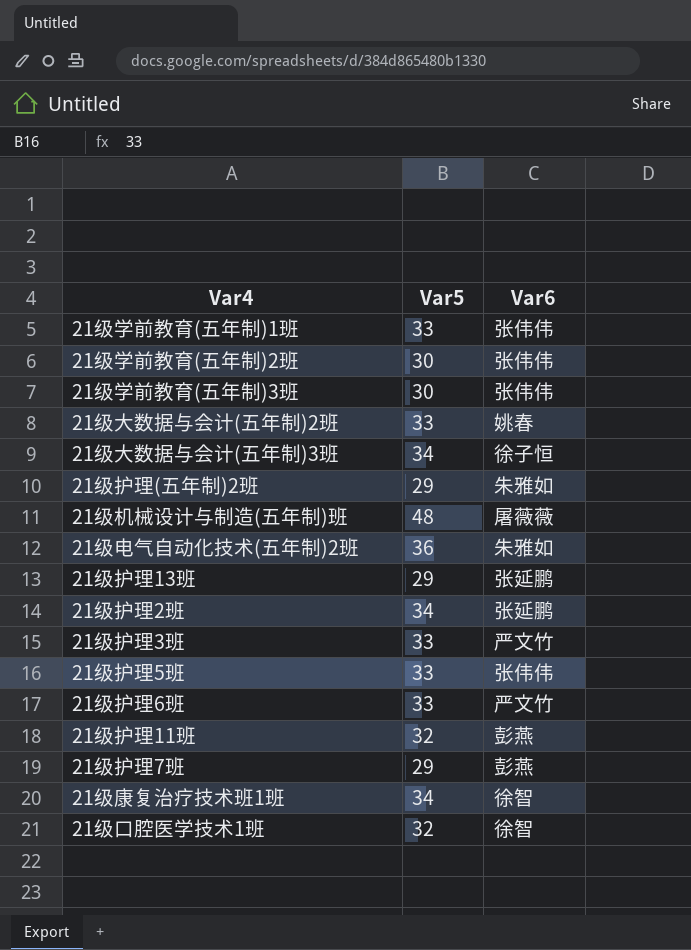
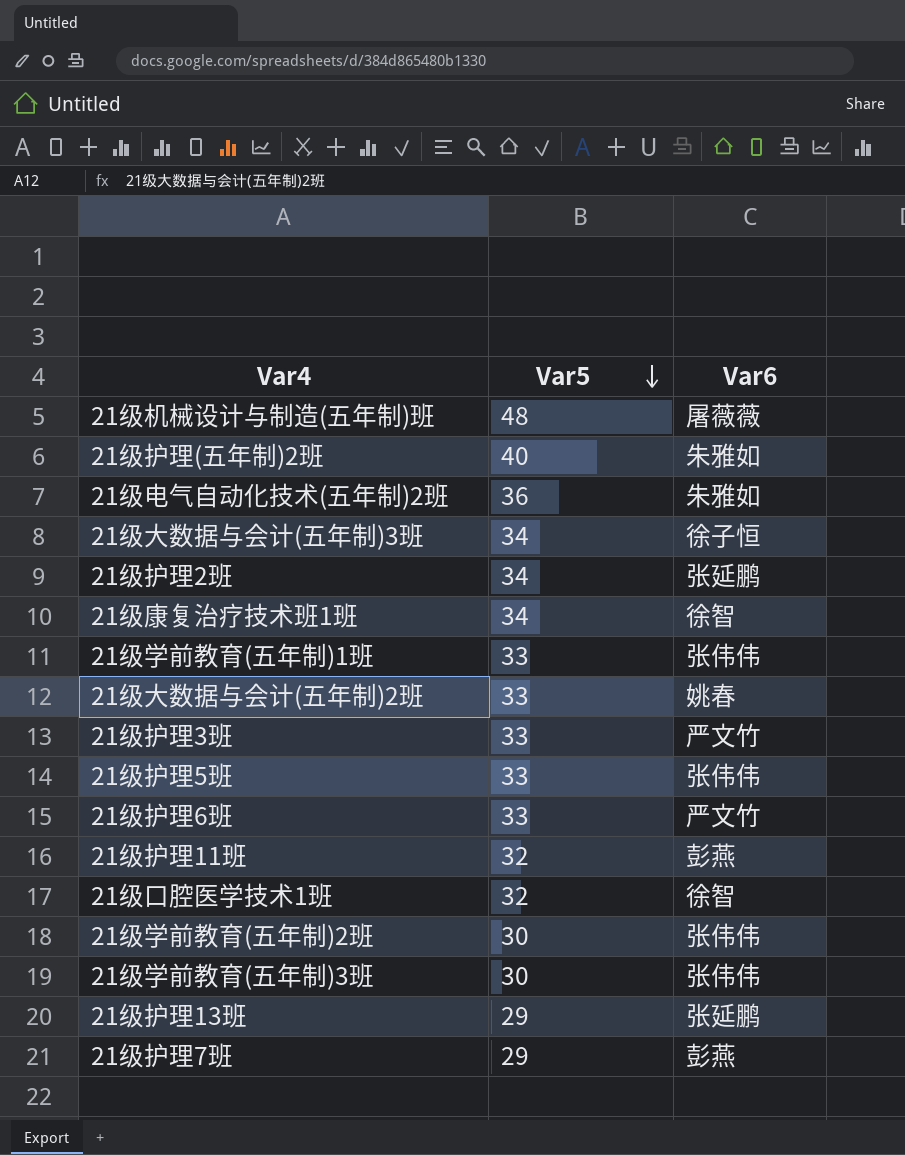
row order: none -> Var5 descending
21级护理(五年制)2班 | Var5: 29 -> 40

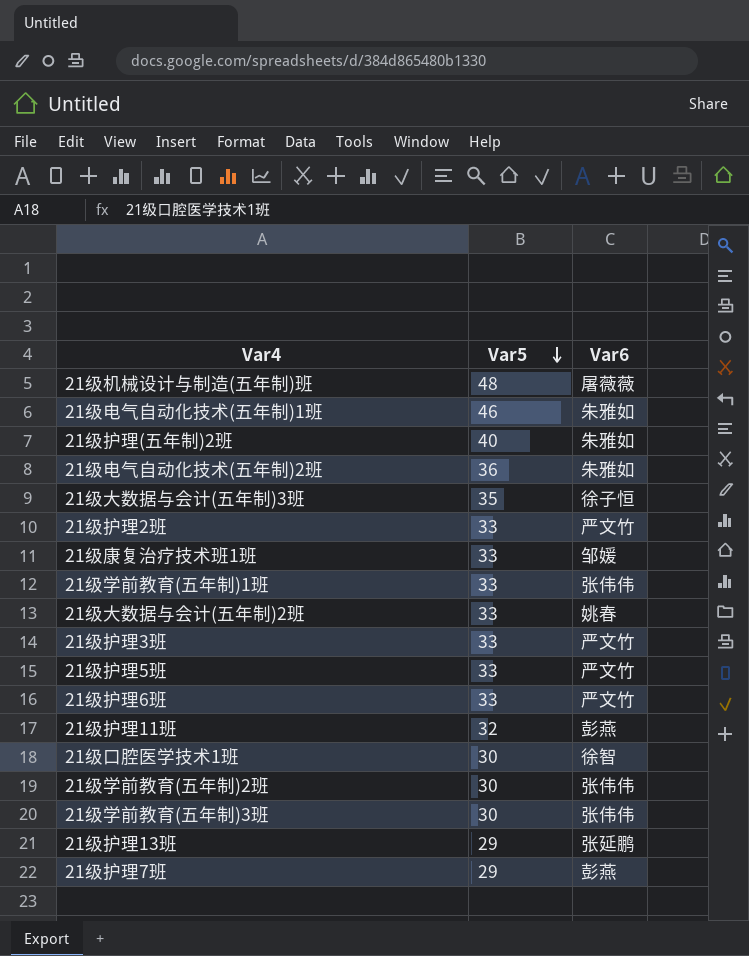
row 21级电气自动化技术(五年制)1班: none -> 46 | 朱雅如
21级大数据与会计(五年制)3班 | Var5: 34 -> 35
21级护理2班 | Var5: 34 -> 33
21级护理2班 | Var6: 张延鹏 -> 严文竹
21级康复治疗技术班1班 | Var5: 34 -> 33
21级康复治疗技术班1班 | Var6: 徐智 -> 邹媛
21级护理5班 | Var6: 张伟伟 -> 严文竹
21级口腔医学技术1班 | Var5: 32 -> 30

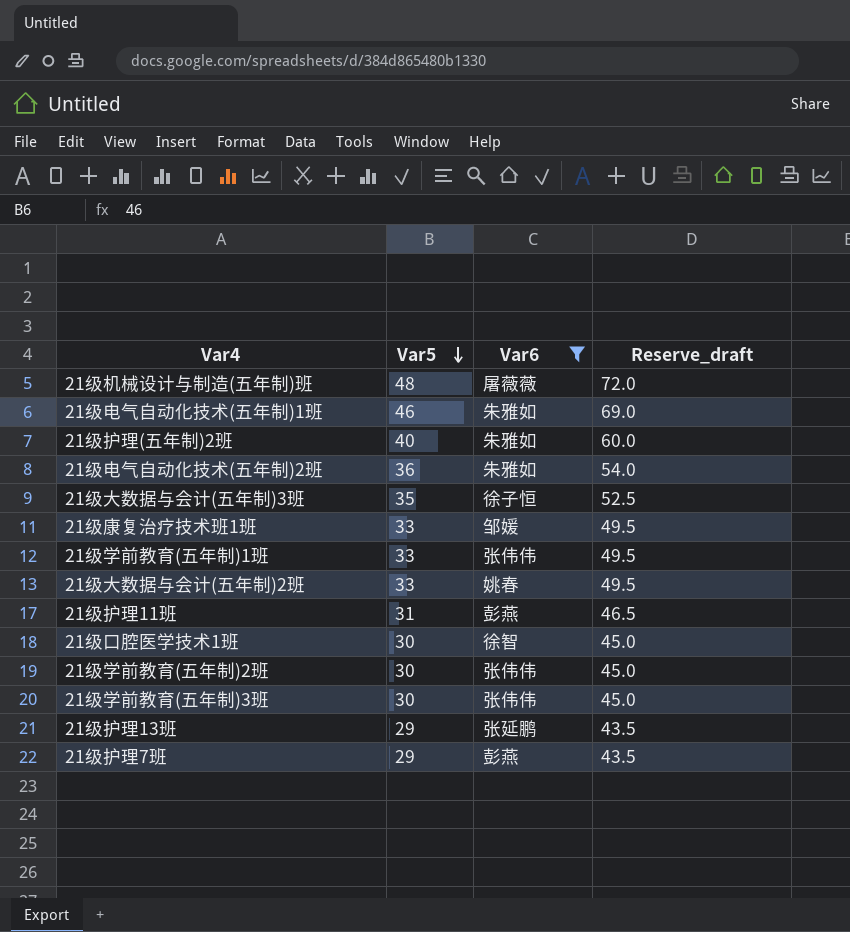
filter: none -> Var6 != 严文竹
column Reserve_draft | formula: none -> [Var5] * 1.5
21级护理11班 | Var5: 32 -> 31

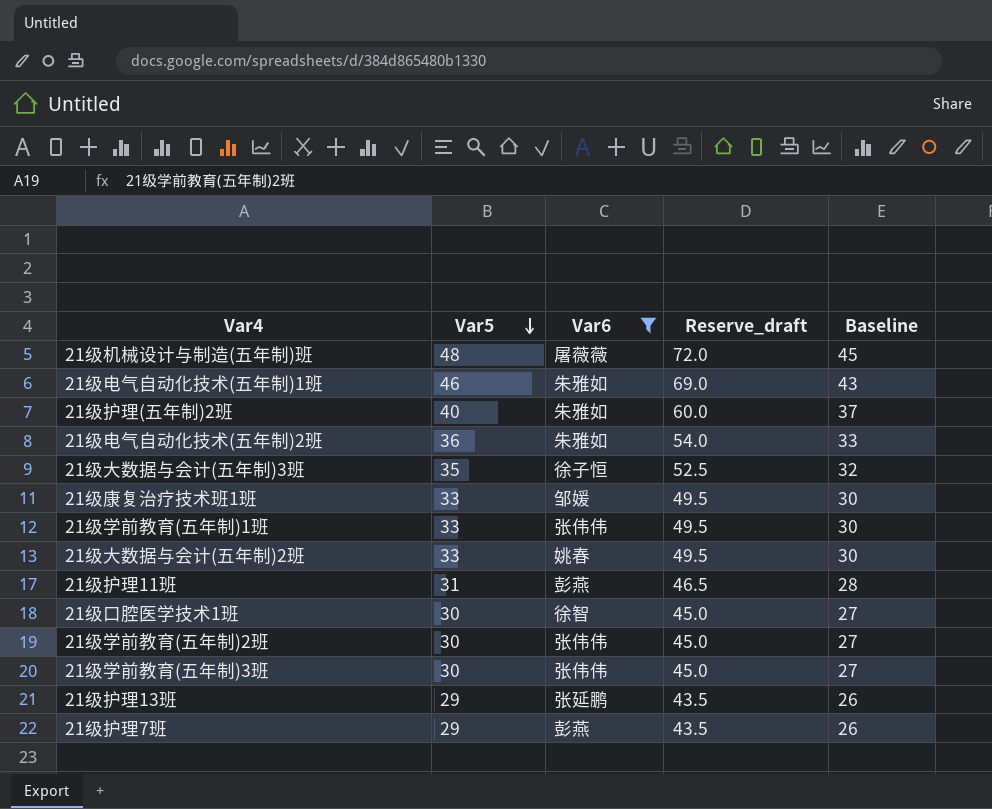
column Baseline | formula: none -> [Var5] - 3

